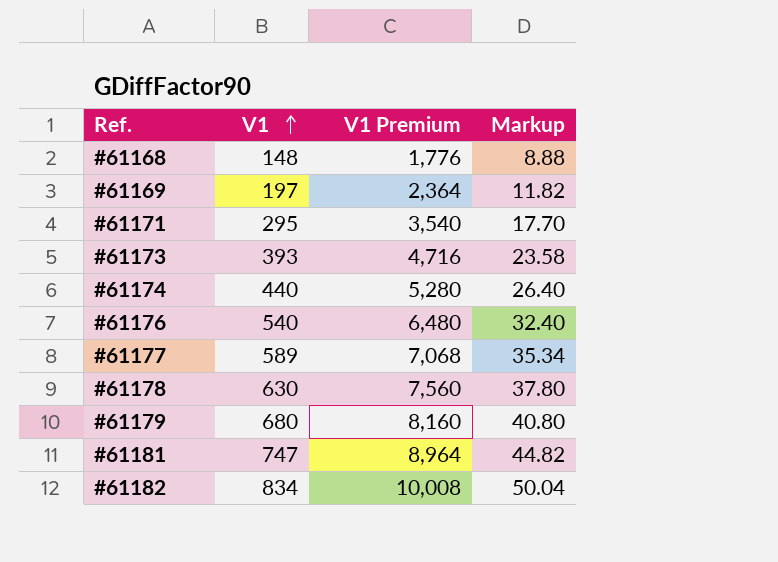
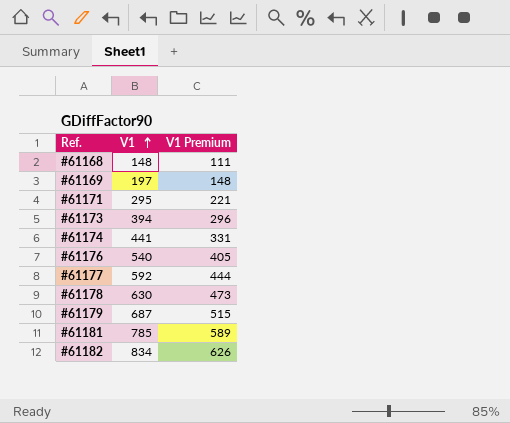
column Markup | formula: [V1] * 0.06 -> none
column V1 Premium | formula: [V1] * 12 -> [V1] * 0.75
#61173 | V1: 393 -> 394
#61174 | V1: 440 -> 441
#61177 | V1: 589 -> 592
#61179 | V1: 680 -> 687
#61181 | V1: 747 -> 785

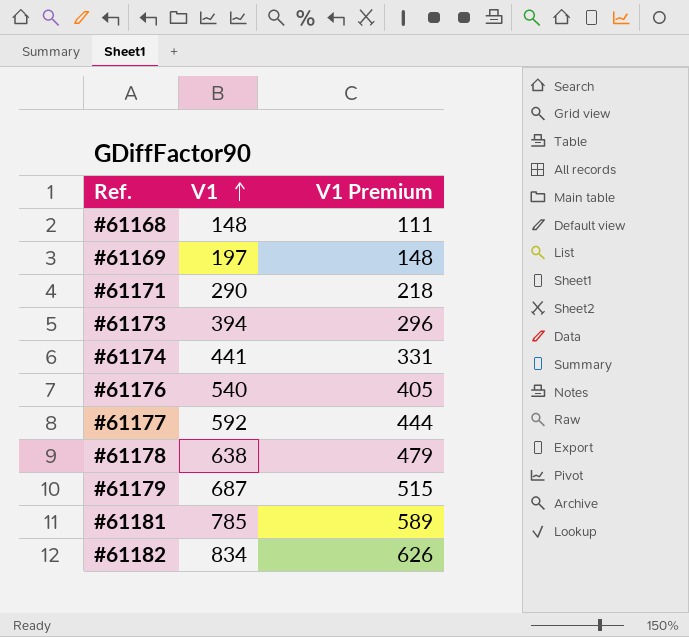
#61171 | V1: 295 -> 290
#61171 | V1 Premium: 221 -> 218
#61178 | V1: 630 -> 638
#61178 | V1 Premium: 473 -> 479

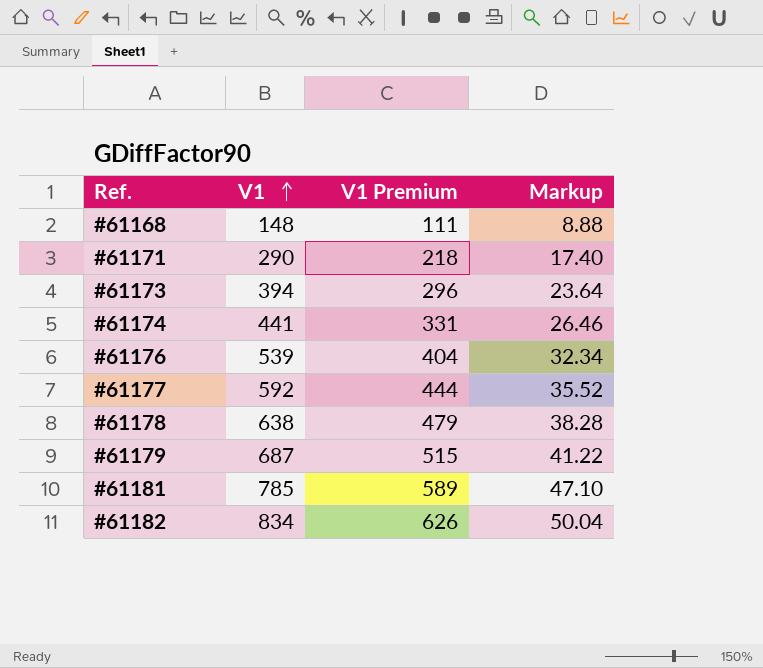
column Markup | formula: none -> [V1] * 0.06
row #61169: 197 | 148 -> none
#61176 | V1: 540 -> 539
#61176 | V1 Premium: 405 -> 404

